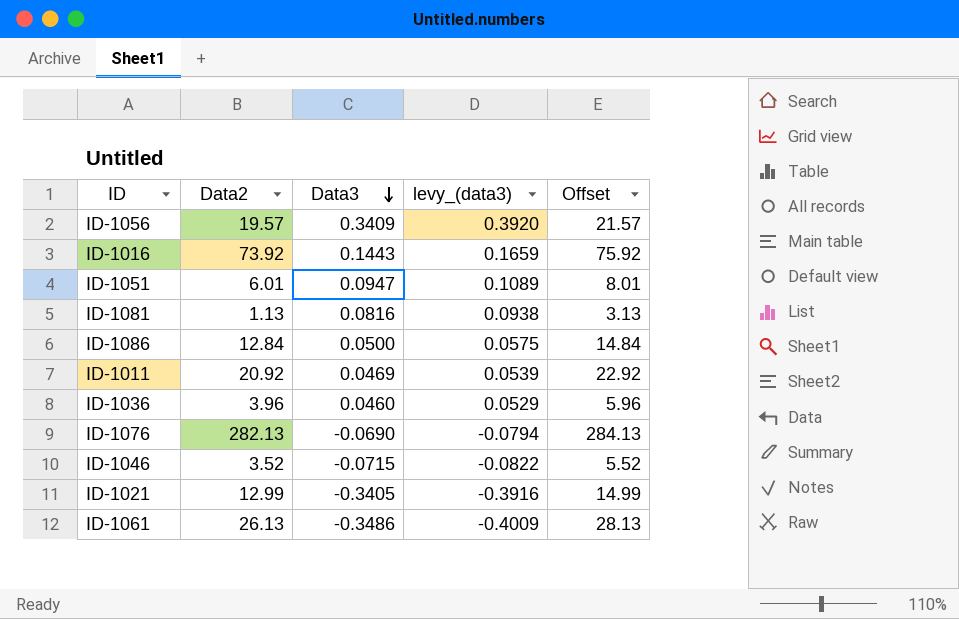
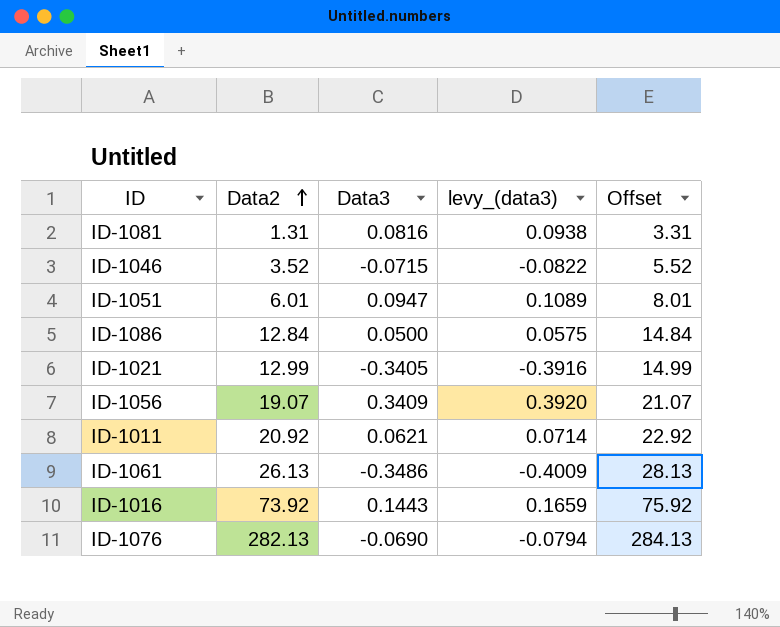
row order: Data3 descending -> Data2 ascending
row ID-1036: 3.96 | 0.0460 | 0.0529 | 5.96 -> none
ID-1081 | Data2: 1.13 -> 1.31
ID-1081 | Offset: 3.13 -> 3.31
ID-1056 | Data2: 19.57 -> 19.07
ID-1056 | Offset: 21.57 -> 21.07
ID-1011 | Data3: 0.0469 -> 0.0621
ID-1011 | levy_(data3): 0.0539 -> 0.0714

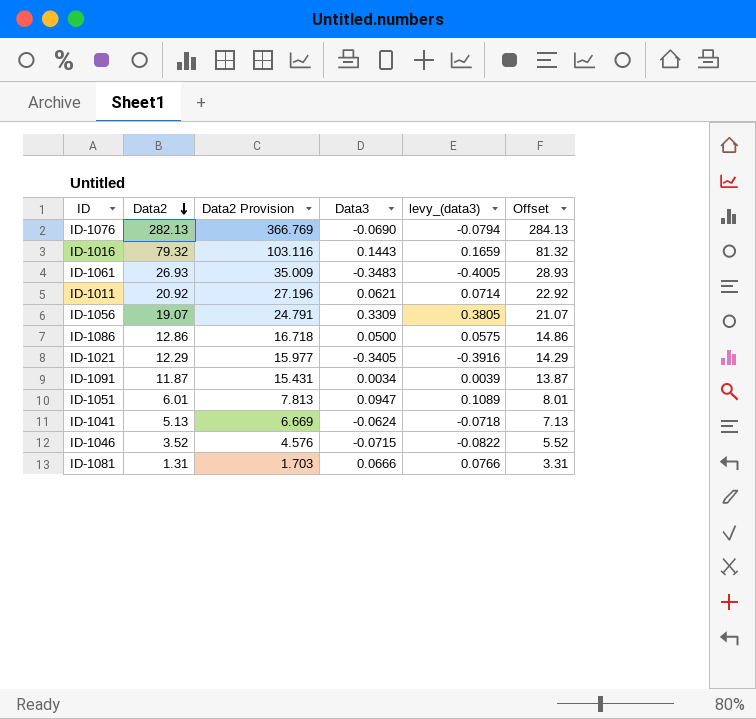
row order: Data2 ascending -> Data2 descending
column Data2 Provision | formula: none -> [Data2] * 1.3
ID-1016 | Data2: 73.92 -> 79.32
ID-1016 | Offset: 75.92 -> 81.32
ID-1061 | Data2: 26.13 -> 26.93
ID-1061 | Data3: -0.3486 -> -0.3483
ID-1061 | levy_(data3): -0.4009 -> -0.4005
ID-1061 | Offset: 28.13 -> 28.93
ID-1056 | Data3: 0.3409 -> 0.3309
ID-1056 | levy_(data3): 0.3920 -> 0.3805
ID-1086 | Data2: 12.84 -> 12.86
ID-1086 | Offset: 14.84 -> 14.86
ID-1021 | Data2: 12.99 -> 12.29
ID-1021 | Offset: 14.99 -> 14.29
row ID-1091: none -> 11.87 | 15.431 | 0.0034 | 0.0039 | 13.87
row ID-1041: none -> 5.13 | 6.669 | -0.0624 | -0.0718 | 7.13
ID-1081 | Data3: 0.0816 -> 0.0666
ID-1081 | levy_(data3): 0.0938 -> 0.0766

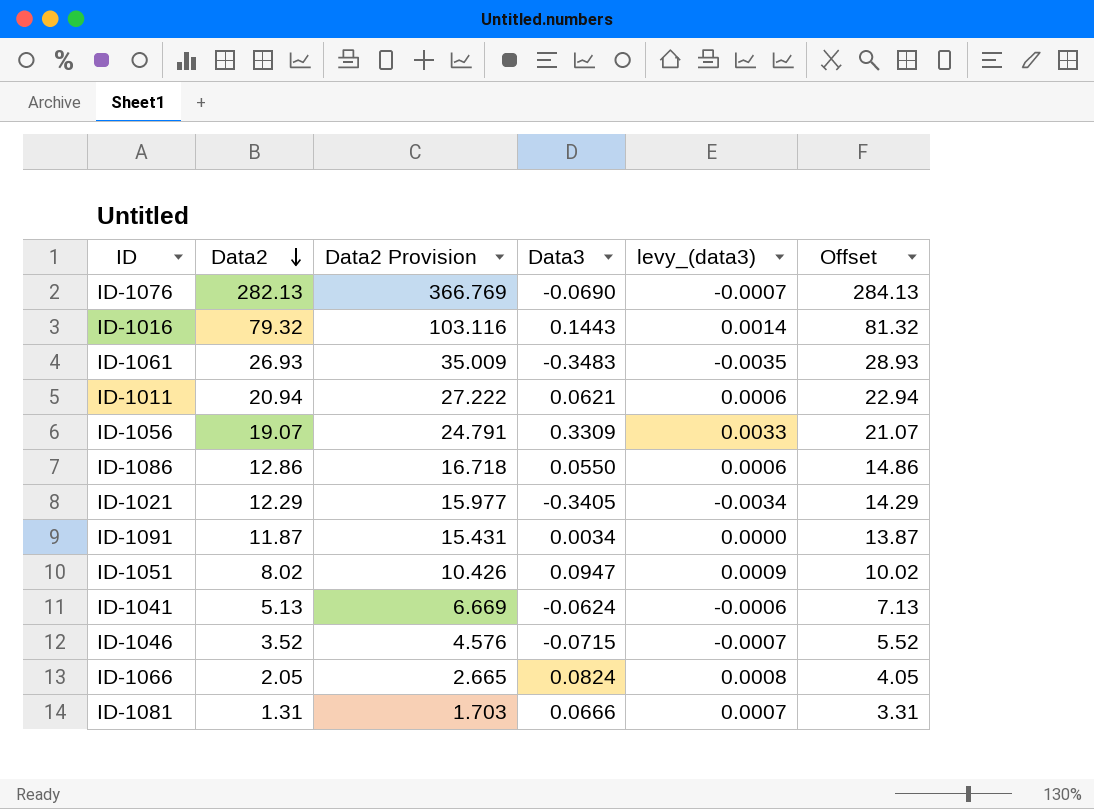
column levy_(data3) | formula: [Data3] * 1.15 -> [Data3] * 0.01
ID-1011 | Data2: 20.92 -> 20.94
ID-1011 | Data2 Provision: 27.196 -> 27.222
ID-1011 | Offset: 22.92 -> 22.94
ID-1086 | Data3: 0.0500 -> 0.0550
ID-1051 | Data2: 6.01 -> 8.02
ID-1051 | Data2 Provision: 7.813 -> 10.426
ID-1051 | Offset: 8.01 -> 10.02
row ID-1066: none -> 2.05 | 2.665 | 0.0824 | 0.0008 | 4.05

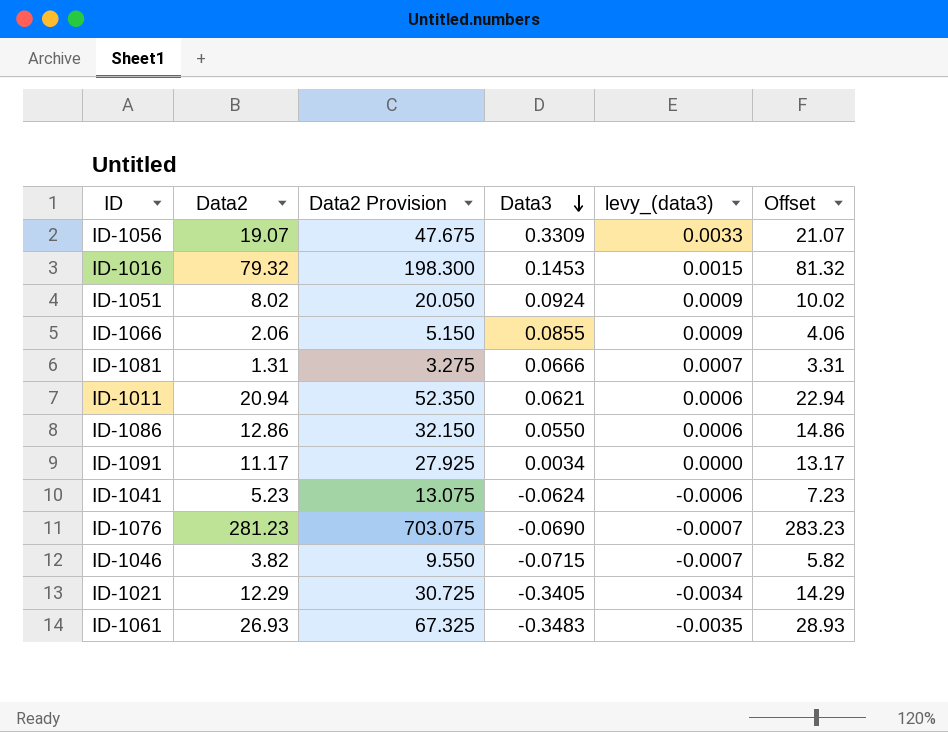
row order: Data2 descending -> Data3 descending
column Data2 Provision | formula: [Data2] * 1.3 -> [Data2] * 2.5
ID-1016 | Data3: 0.1443 -> 0.1453
ID-1016 | levy_(data3): 0.0014 -> 0.0015
ID-1051 | Data3: 0.0947 -> 0.0924
ID-1066 | Data2: 2.05 -> 2.06
ID-1066 | Data3: 0.0824 -> 0.0855
ID-1066 | levy_(data3): 0.0008 -> 0.0009
ID-1066 | Offset: 4.05 -> 4.06
ID-1091 | Data2: 11.87 -> 11.17
ID-1091 | Offset: 13.87 -> 13.17
ID-1041 | Data2: 5.13 -> 5.23
ID-1041 | Offset: 7.13 -> 7.23
ID-1076 | Data2: 282.13 -> 281.23
ID-1076 | Offset: 284.13 -> 283.23
ID-1046 | Data2: 3.52 -> 3.82
ID-1046 | Offset: 5.52 -> 5.82

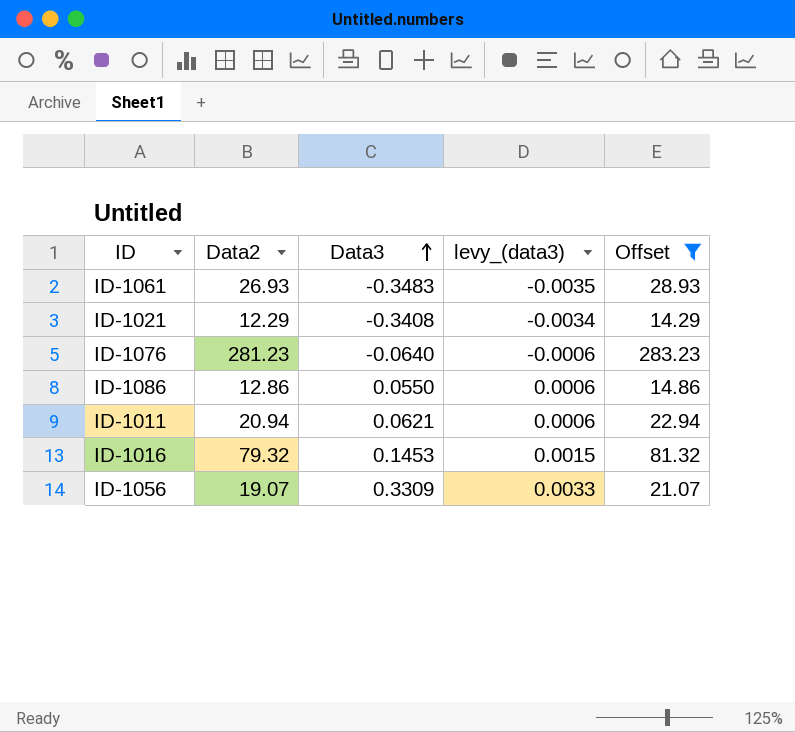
filter: none -> Offset >= 14.29
row order: Data3 descending -> Data3 ascending
column Data2 Provision | formula: [Data2] * 2.5 -> none
ID-1021 | Data3: -0.3405 -> -0.3408
ID-1076 | Data3: -0.0690 -> -0.0640
ID-1076 | levy_(data3): -0.0007 -> -0.0006

